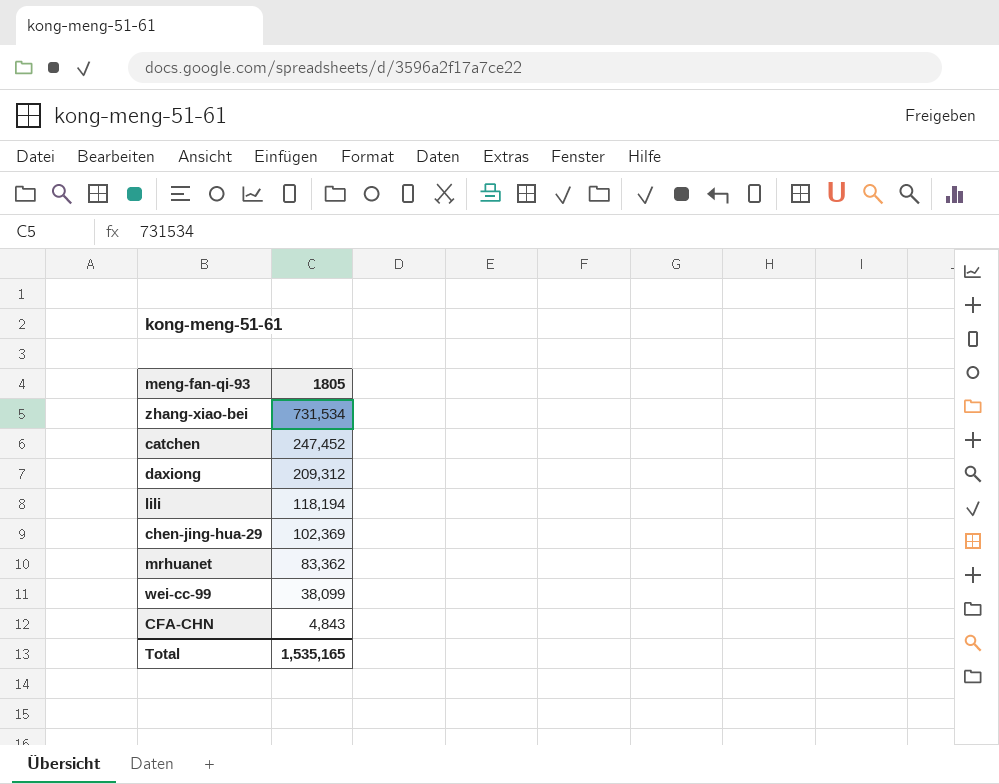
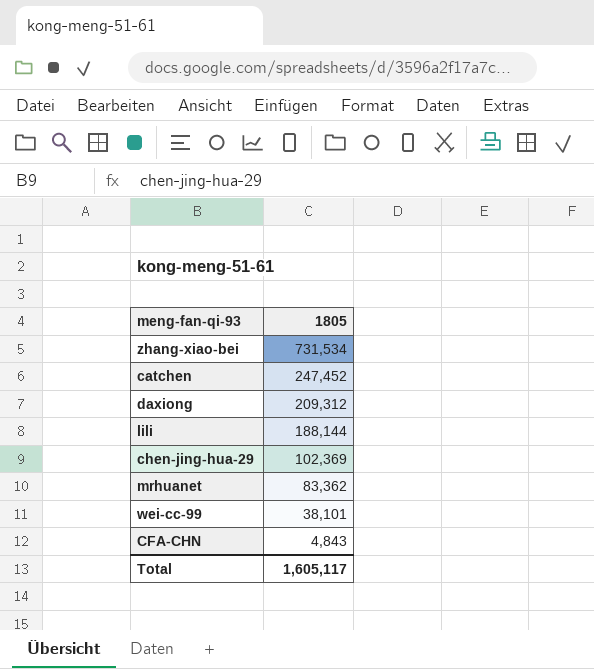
lili | 1805: 118,194 -> 188,144
wei-cc-99 | 1805: 38,099 -> 38,101
Total | 1805: 1,535,165 -> 1,605,117

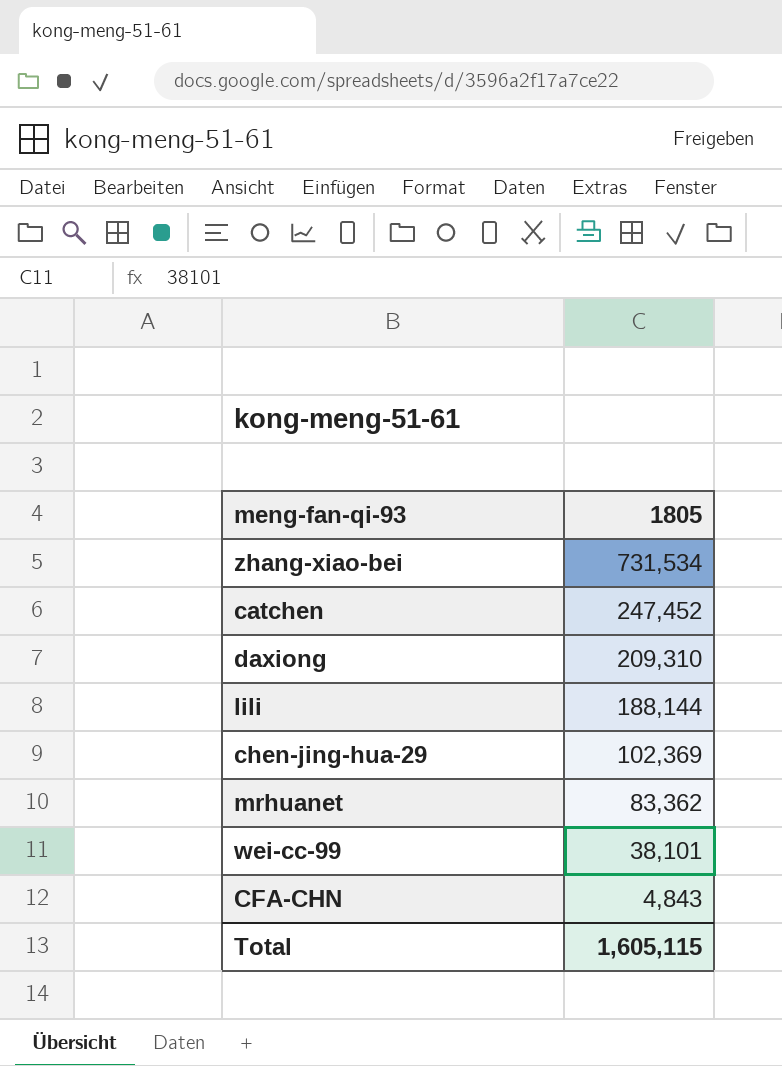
daxiong | 1805: 209,312 -> 209,310
Total | 1805: 1,605,117 -> 1,605,115

